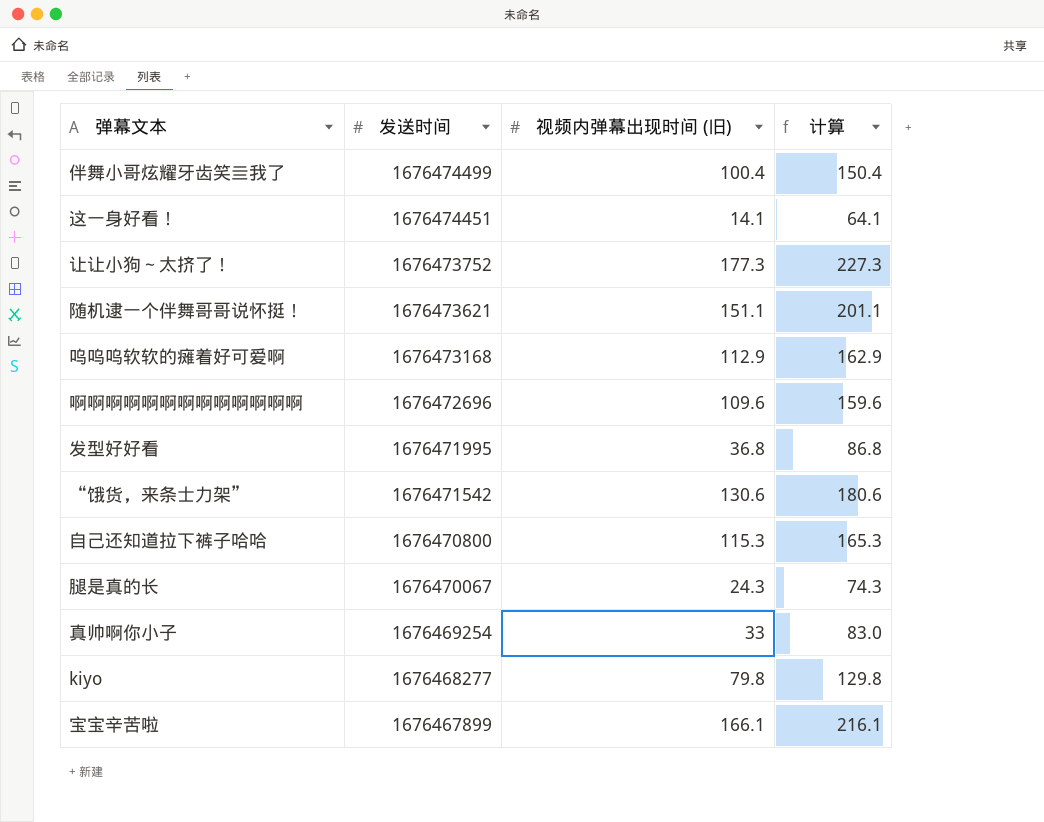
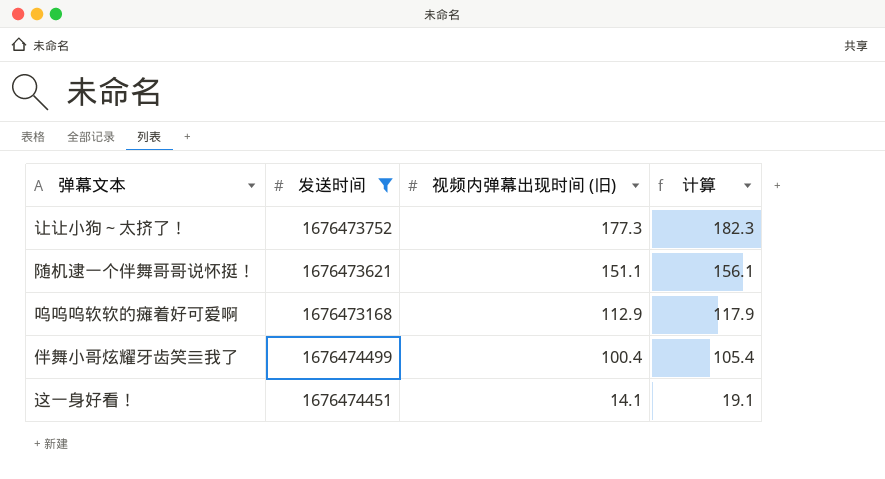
filter: none -> 发送时间 >= 1676473168
row order: 发送时间 descending -> 视频内弹幕出现时间 (旧) descending
column 计算 | formula: [视频内弹幕出现时间 (旧)] + 50 -> [视频内弹幕出现时间 (旧)] + 5

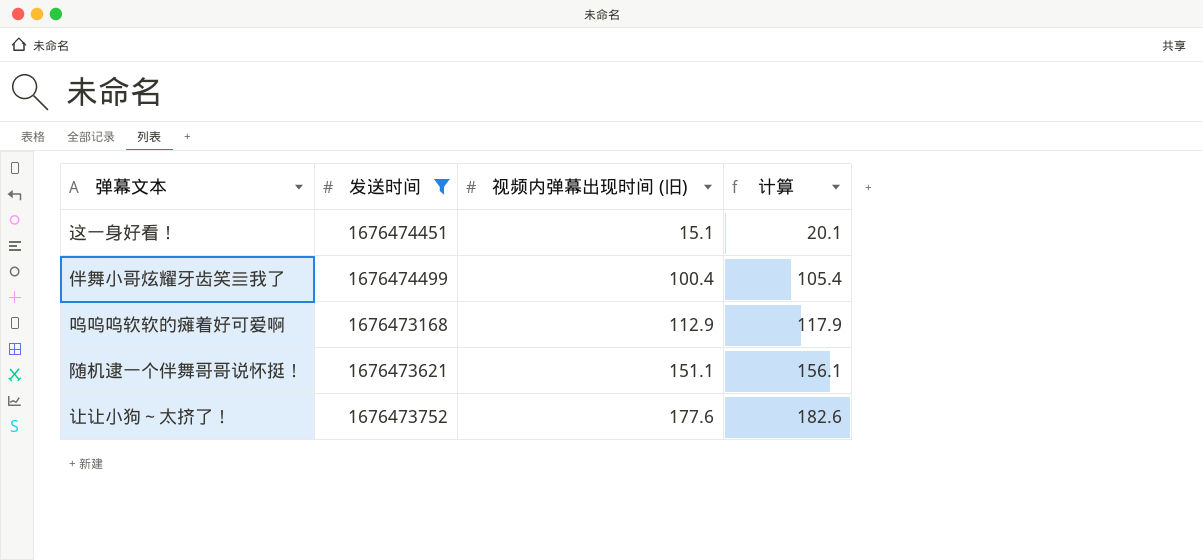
row order: 视频内弹幕出现时间 (旧) descending -> 视频内弹幕出现时间 (旧) ascending
这一身好看！ | 视频内弹幕出现时间 (旧): 14.1 -> 15.1
这一身好看！ | 计算: 19.1 -> 20.1
让让小狗～太挤了！ | 视频内弹幕出现时间 (旧): 177.3 -> 177.6
让让小狗～太挤了！ | 计算: 182.3 -> 182.6

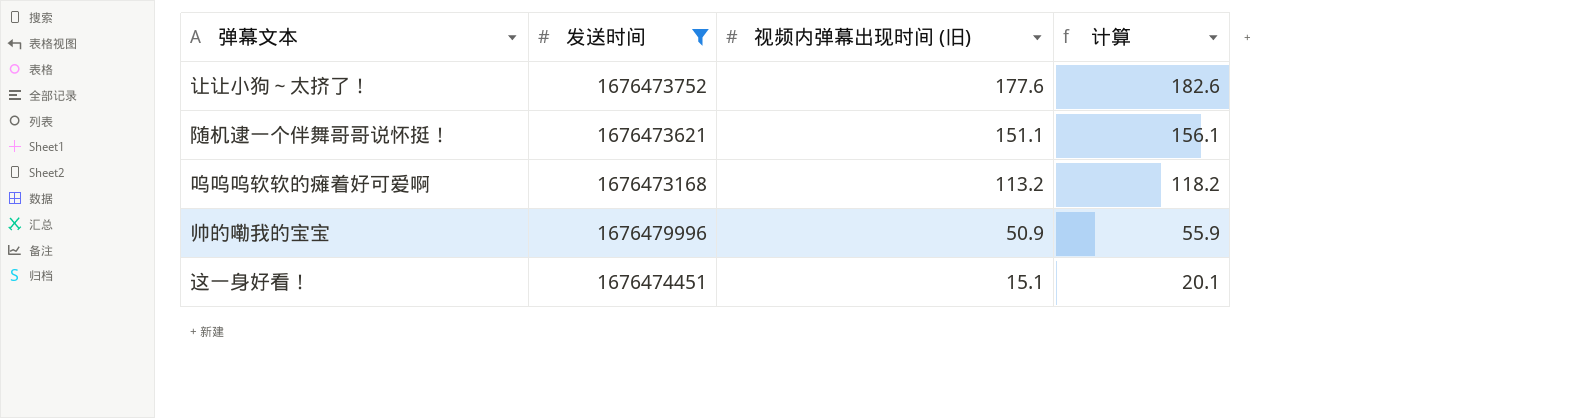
row order: 视频内弹幕出现时间 (旧) ascending -> 视频内弹幕出现时间 (旧) descending
row 伴舞小哥炫耀牙齿笑亖我了: 1676474499 | 100.4 | 105.4 -> none
呜呜呜软软的瘫着好可爱啊 | 视频内弹幕出现时间 (旧): 112.9 -> 113.2
呜呜呜软软的瘫着好可爱啊 | 计算: 117.9 -> 118.2
row 帅的嘞我的宝宝: none -> 1676479996 | 50.9 | 55.9

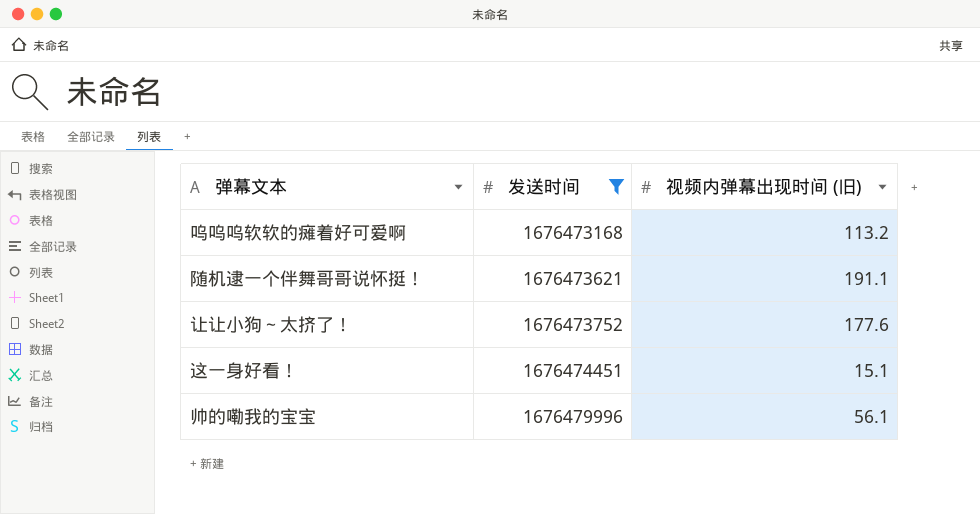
row order: 视频内弹幕出现时间 (旧) descending -> 发送时间 ascending
column 计算 | formula: [视频内弹幕出现时间 (旧)] + 5 -> none
随机逮一个伴舞哥哥说怀挺！ | 视频内弹幕出现时间 (旧): 151.1 -> 191.1
帅的嘞我的宝宝 | 视频内弹幕出现时间 (旧): 50.9 -> 56.1

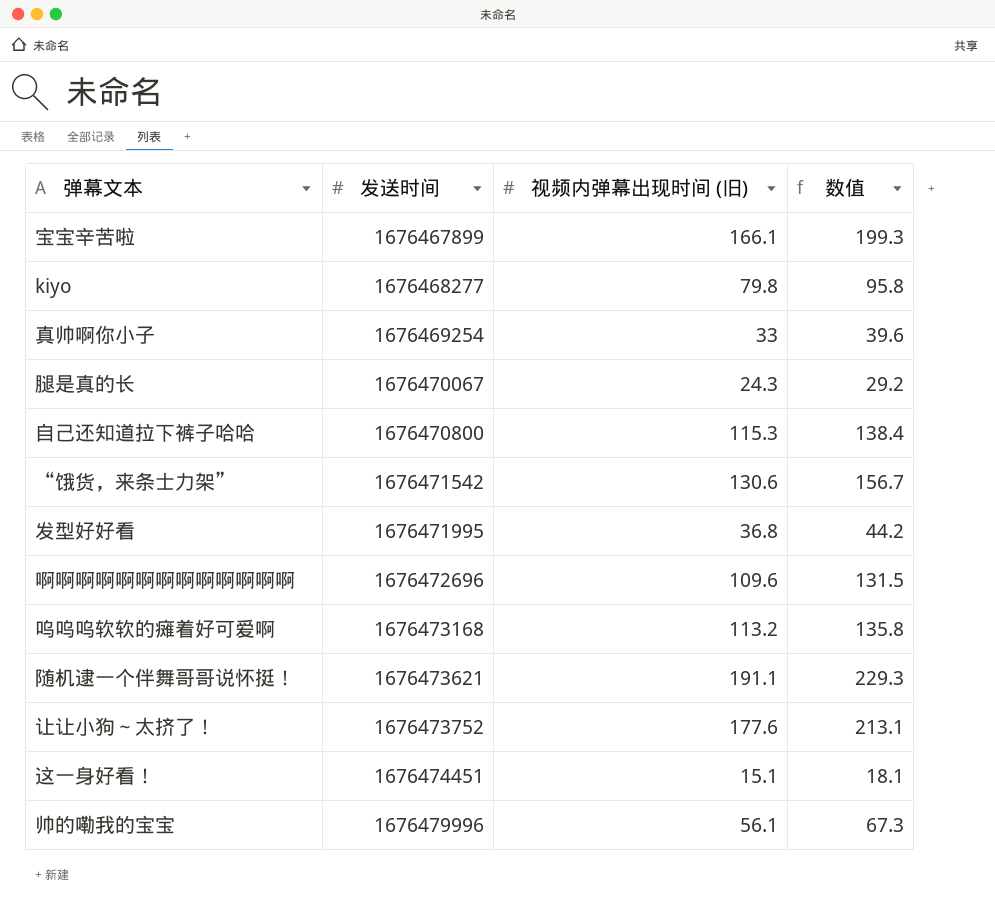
filter: 发送时间 >= 1676473168 -> none
column 数值 | formula: none -> [视频内弹幕出现时间 (旧)] * 1.2

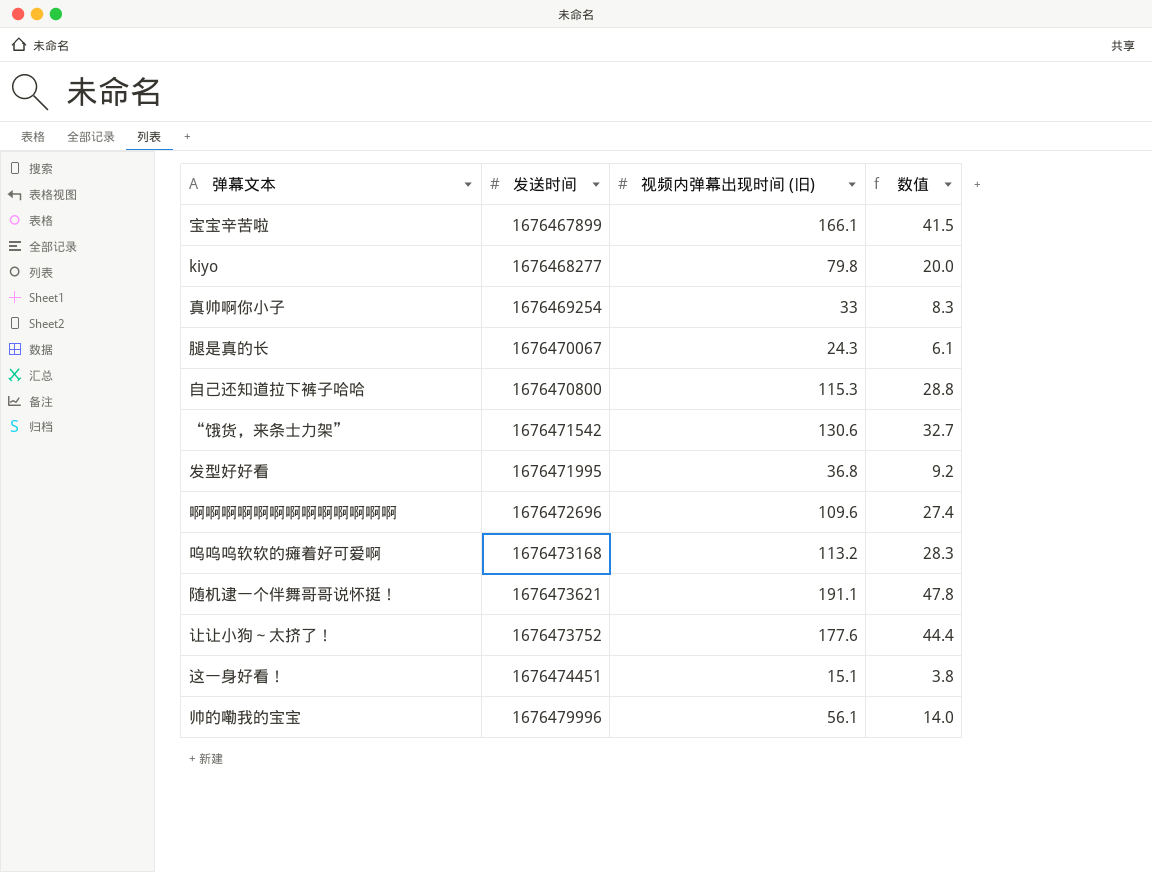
column 数值 | formula: [视频内弹幕出现时间 (旧)] * 1.2 -> [视频内弹幕出现时间 (旧)] * 0.25

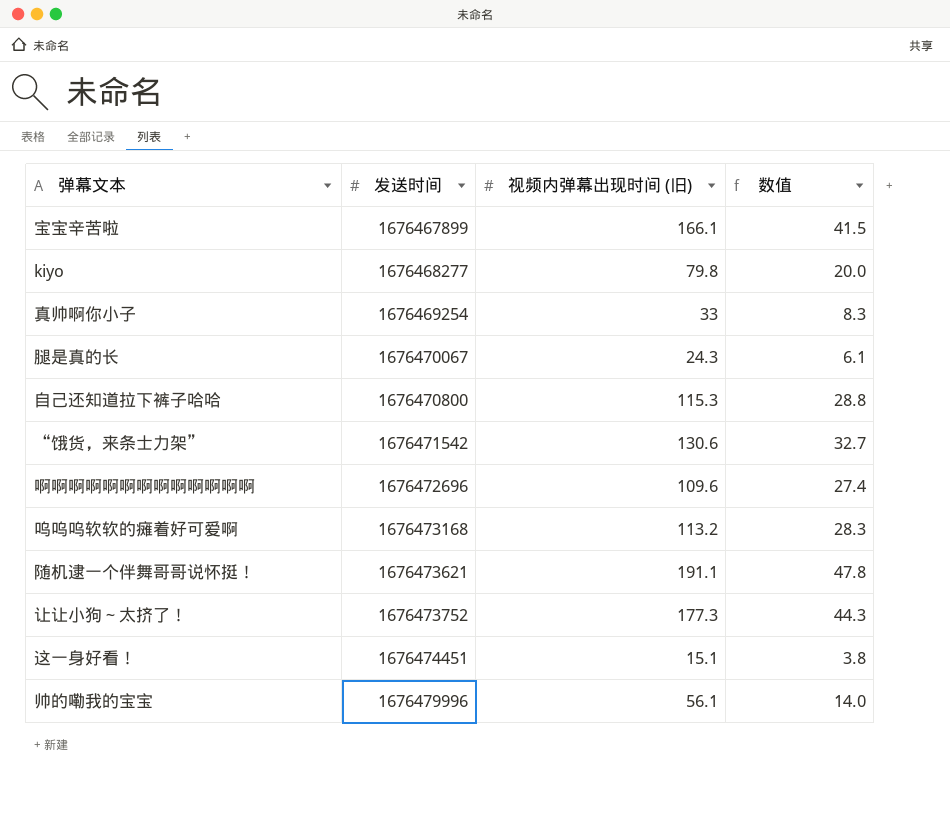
row 发型好好看: 1676471995 | 36.8 | 9.2 -> none
让让小狗～太挤了！ | 视频内弹幕出现时间 (旧): 177.6 -> 177.3
让让小狗～太挤了！ | 数值: 44.4 -> 44.3

